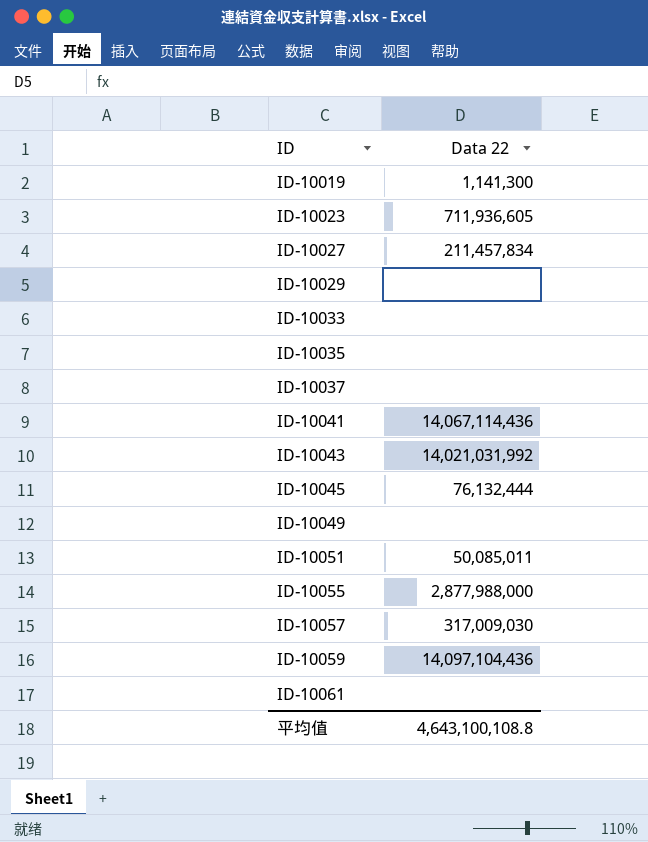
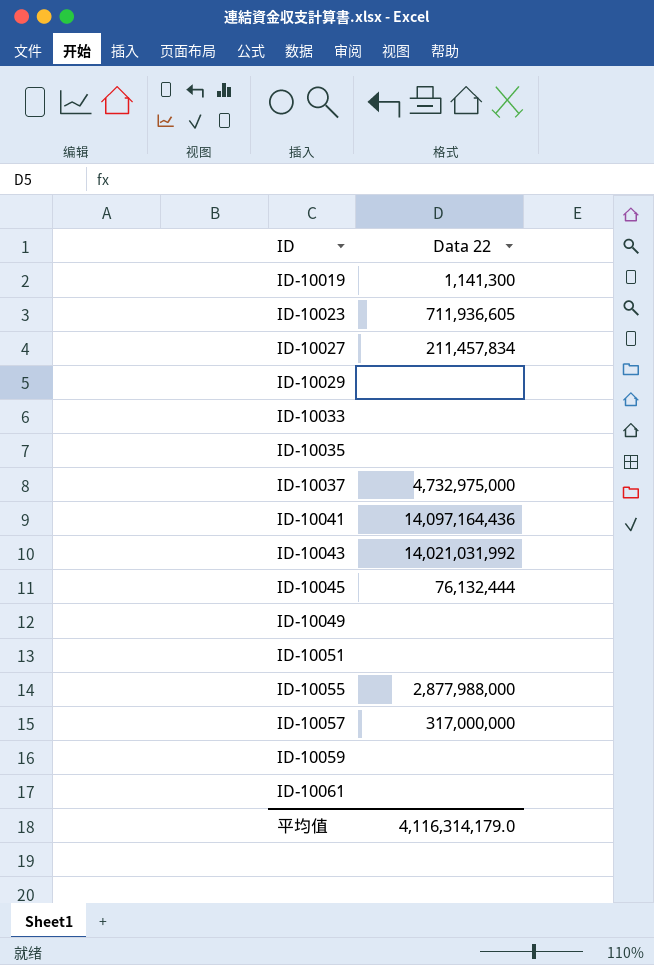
ID-10037 | Data 22: none -> 4,732,975,000
ID-10041 | Data 22: 14,067,114,436 -> 14,097,164,436
ID-10051 | Data 22: 50,085,011 -> none
ID-10057 | Data 22: 317,009,030 -> 317,000,000
ID-10059 | Data 22: 14,097,104,436 -> none
平均值 | Data 22: 4,643,100,108.8 -> 4,116,314,179.0

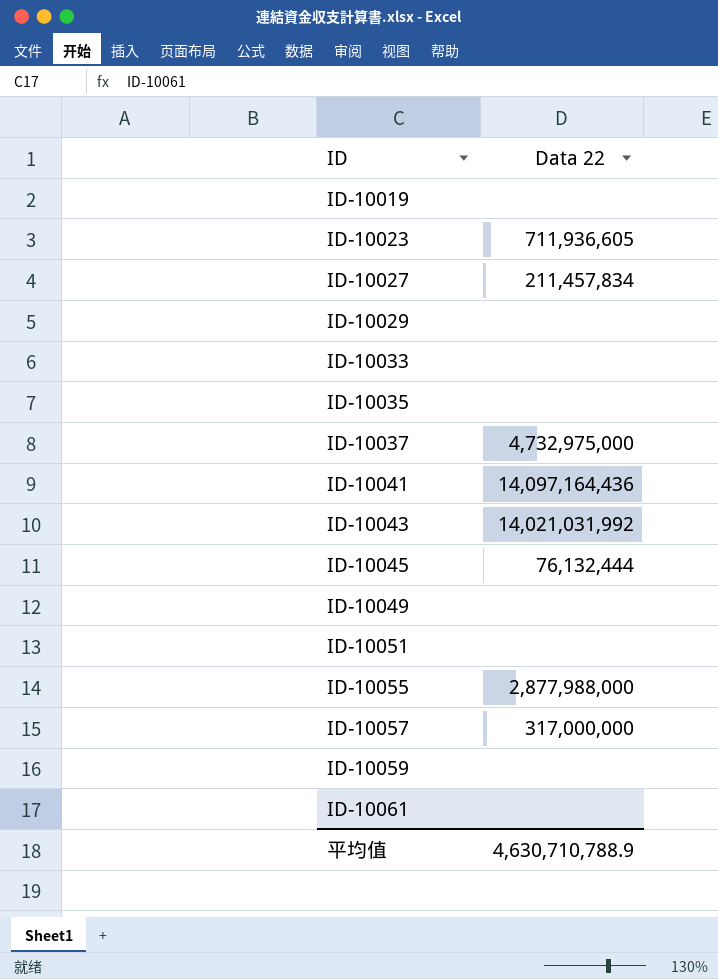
ID-10019 | Data 22: 1,141,300 -> none
平均值 | Data 22: 4,116,314,179.0 -> 4,630,710,788.9

